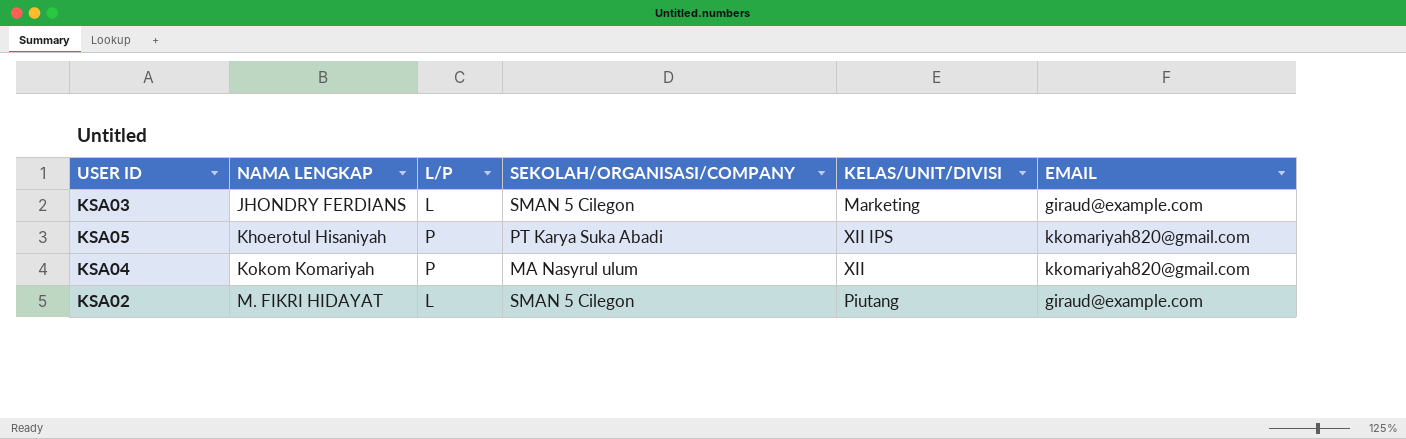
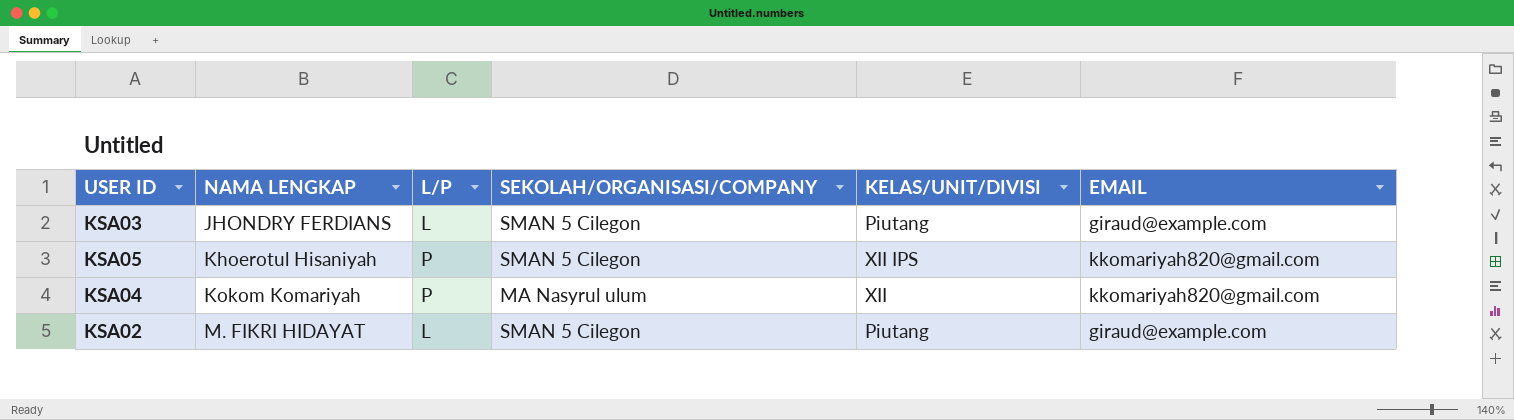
KSA03 | KELAS/UNIT/DIVISI: Marketing -> Piutang
KSA05 | SEKOLAH/ORGANISASI/COMPANY: PT Karya Suka Abadi -> SMAN 5 Cilegon

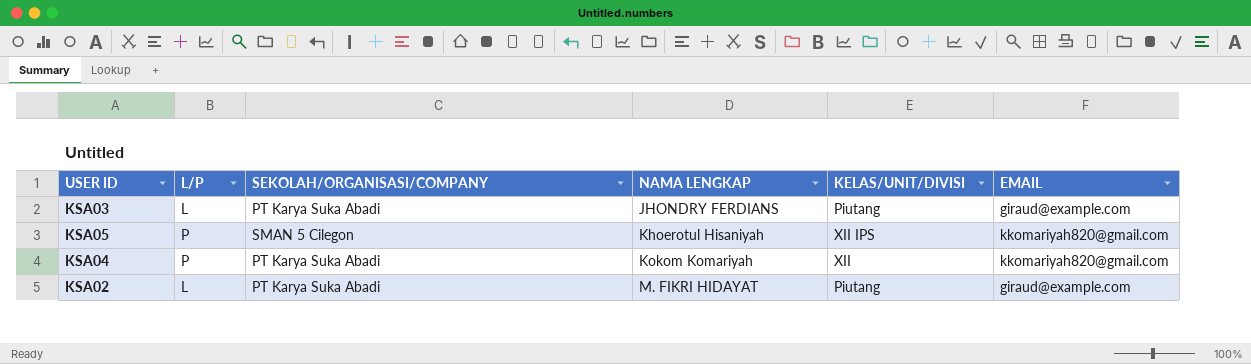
column NAMA LENGKAP | position: 2 -> 4
KSA03 | SEKOLAH/ORGANISASI/COMPANY: SMAN 5 Cilegon -> PT Karya Suka Abadi
KSA04 | SEKOLAH/ORGANISASI/COMPANY: MA Nasyrul ulum -> PT Karya Suka Abadi
KSA02 | SEKOLAH/ORGANISASI/COMPANY: SMAN 5 Cilegon -> PT Karya Suka Abadi

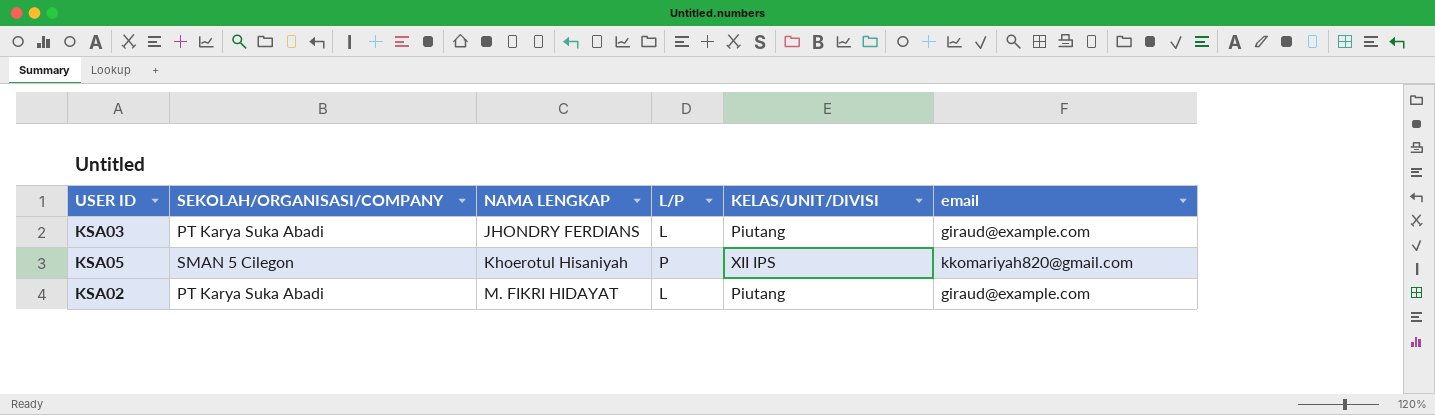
column L/P | position: 2 -> 4
column name: EMAIL -> email
row KSA04: P | PT Karya Suka Abadi | Kokom Komariyah | XII | kkomariyah820@gmail.com -> none

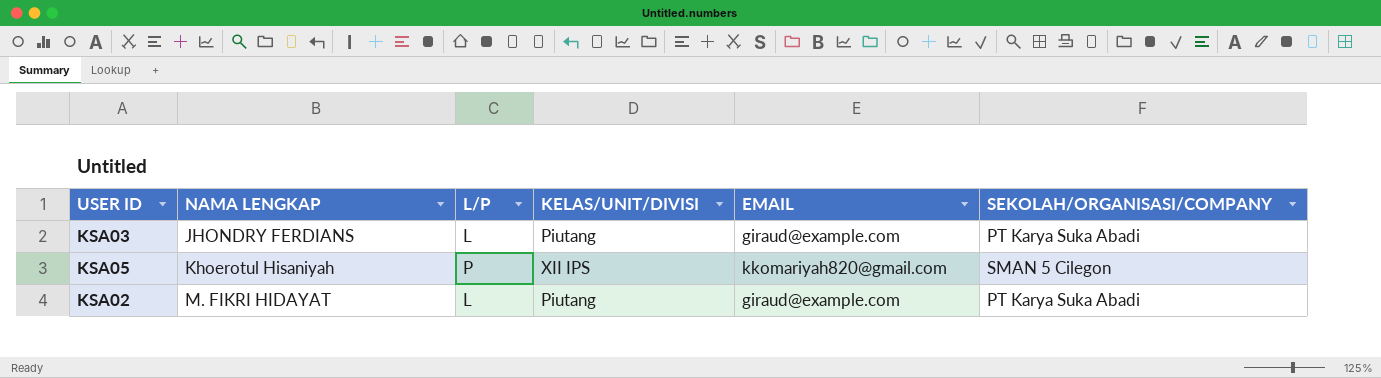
column name: email -> EMAIL
column SEKOLAH/ORGANISASI/COMPANY | position: 2 -> 6

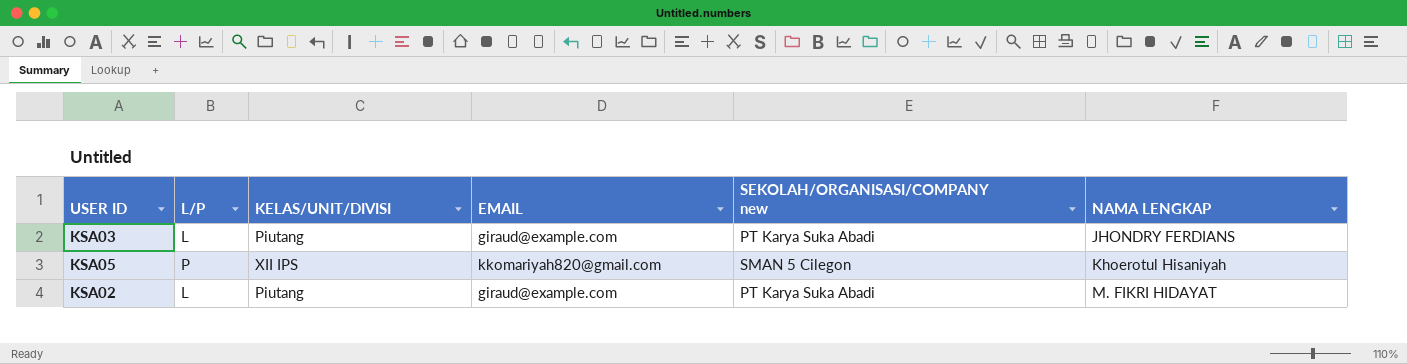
column name: SEKOLAH/ORGANISASI/COMPANY -> SEKOLAH/ORGANISASI/COMPANY new
column NAMA LENGKAP | position: 2 -> 6

